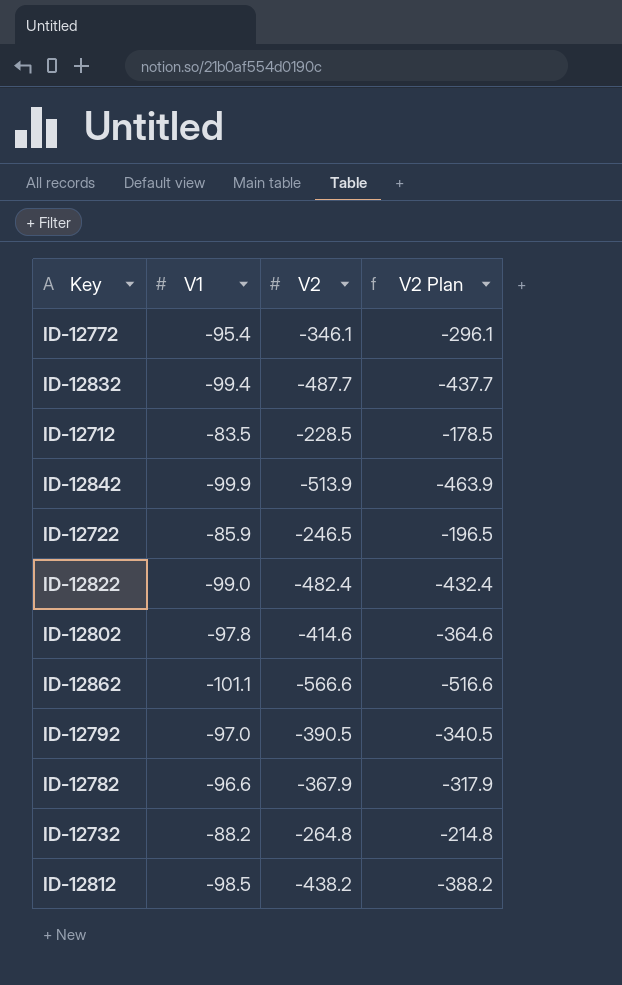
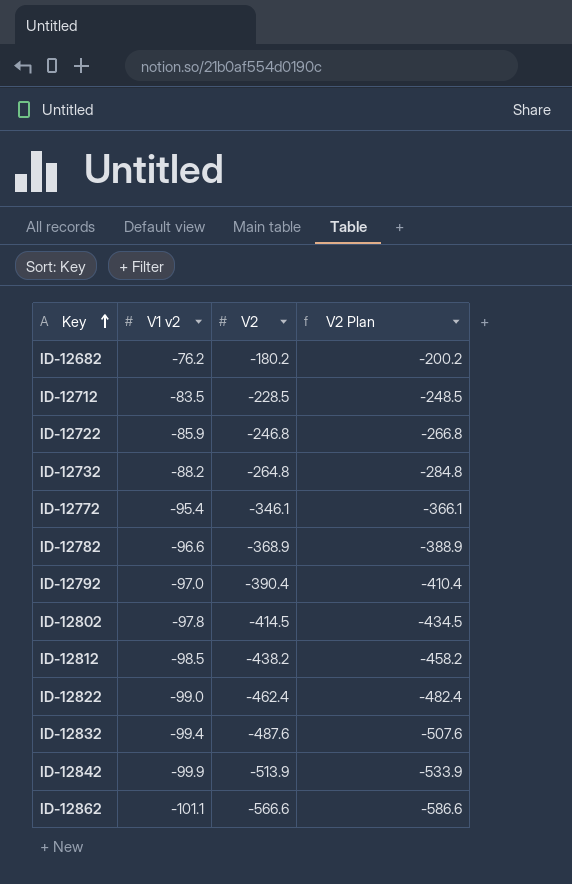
row order: none -> Key ascending
column name: V1 -> V1 v2
column V2 Plan | formula: [V2] + 50 -> [V2] - 20
row ID-12682: none -> -76.2 | -180.2 | -200.2
ID-12722 | V2: -246.5 -> -246.8
ID-12782 | V2: -367.9 -> -368.9
ID-12792 | V2: -390.5 -> -390.4
ID-12802 | V2: -414.6 -> -414.5
ID-12822 | V2: -482.4 -> -462.4
ID-12832 | V2: -487.7 -> -487.6

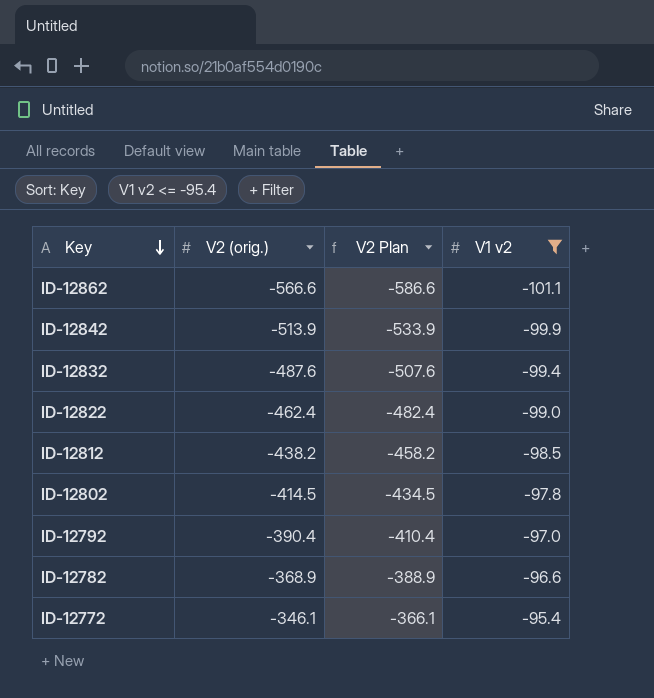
filter: none -> V1 v2 <= -95.4
row order: Key ascending -> Key descending
column name: V2 -> V2 (orig.)
column V1 v2 | position: 2 -> 4

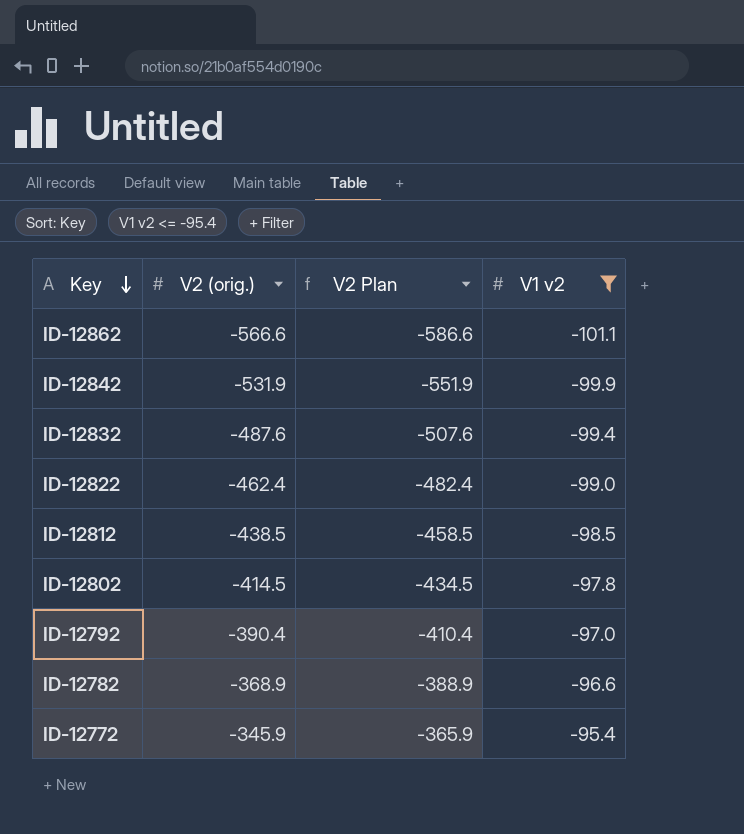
ID-12842 | V2 (orig.): -513.9 -> -531.9
ID-12842 | V2 Plan: -533.9 -> -551.9
ID-12812 | V2 (orig.): -438.2 -> -438.5
ID-12812 | V2 Plan: -458.2 -> -458.5
ID-12772 | V2 (orig.): -346.1 -> -345.9
ID-12772 | V2 Plan: -366.1 -> -365.9

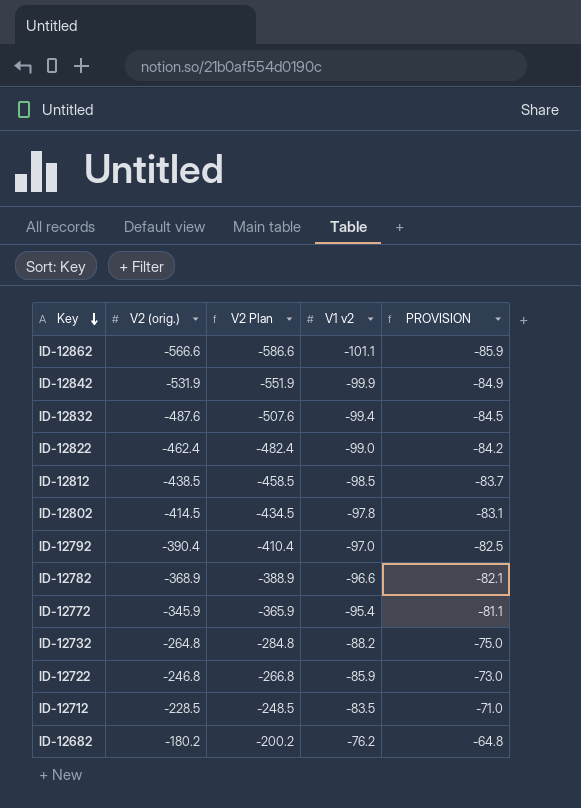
filter: V1 v2 <= -95.4 -> none
column PROVISION | formula: none -> [V1 v2] * 0.85

